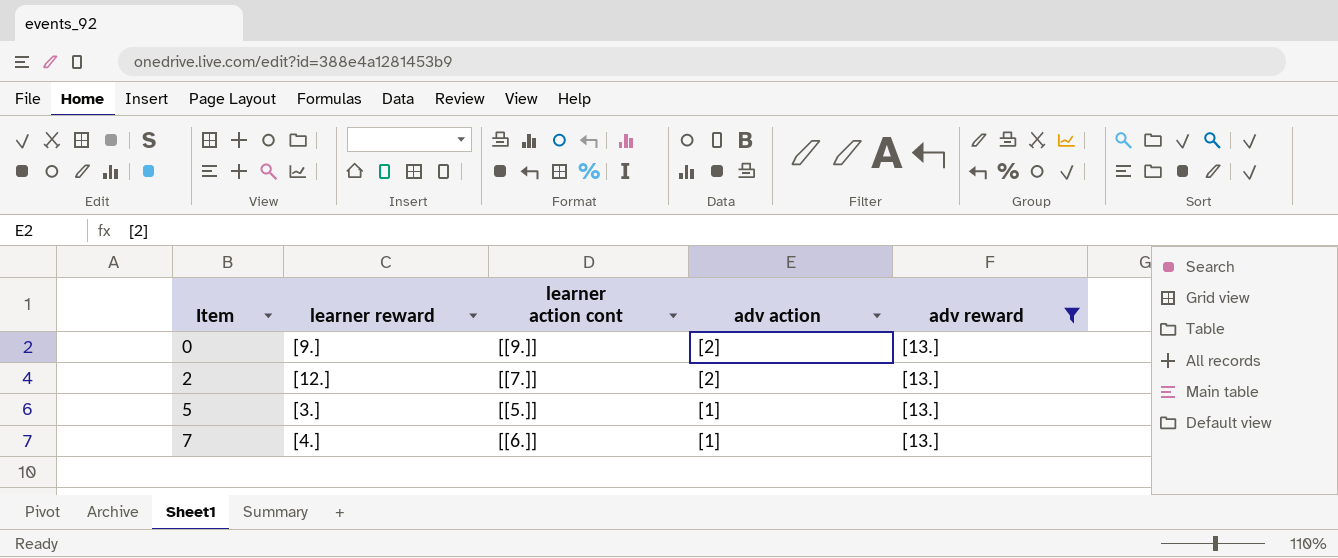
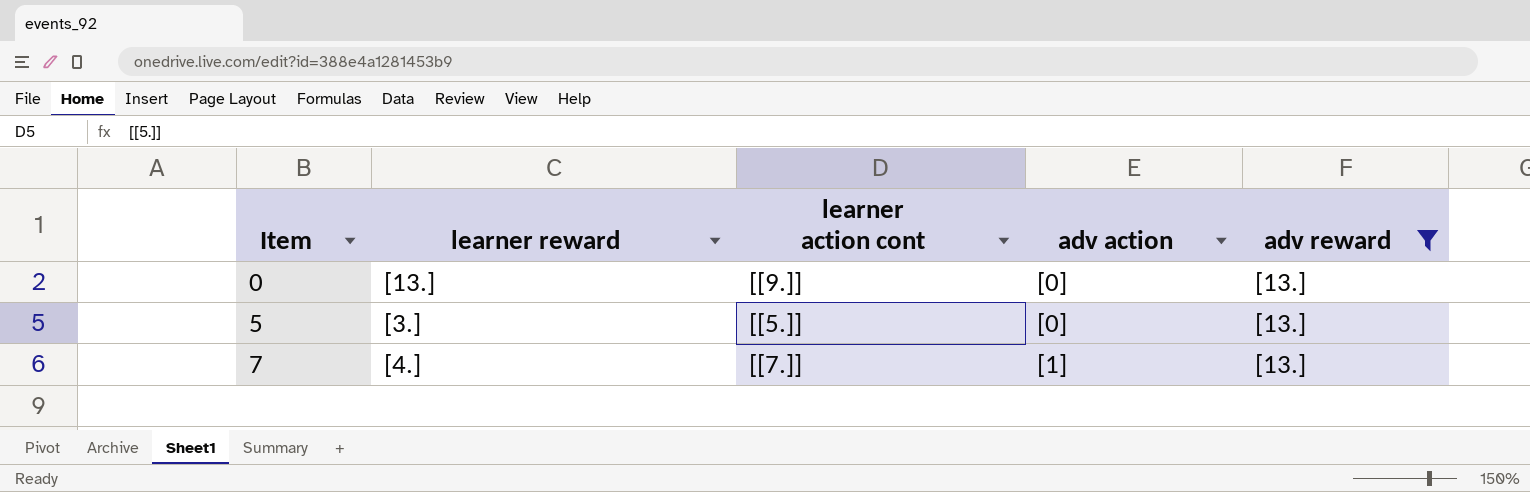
row 2: [12.] | [[7.]] | [2] | [13.] -> none
0 | learner reward: [9.] -> [13.]
0 | adv action: [2] -> [0]
5 | adv action: [1] -> [0]
7 | learner action cont: [[6.]] -> [[7.]]

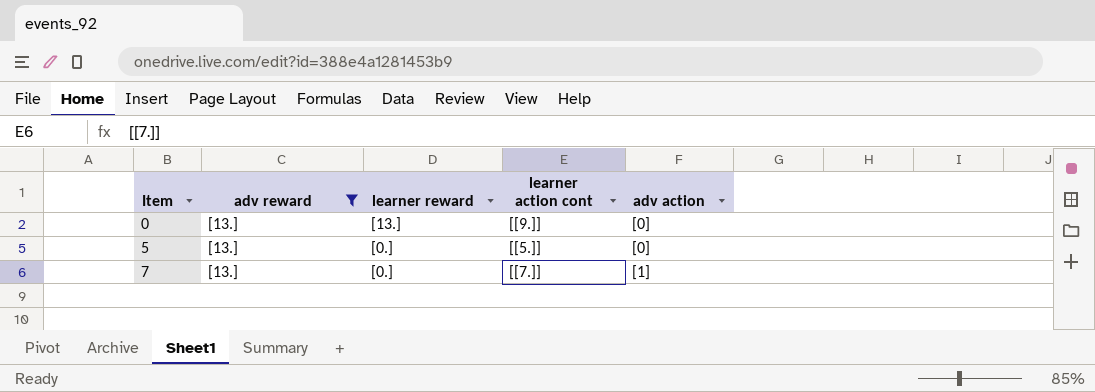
column adv reward | position: 5 -> 2
5 | learner reward: [3.] -> [0.]
7 | learner reward: [4.] -> [0.]

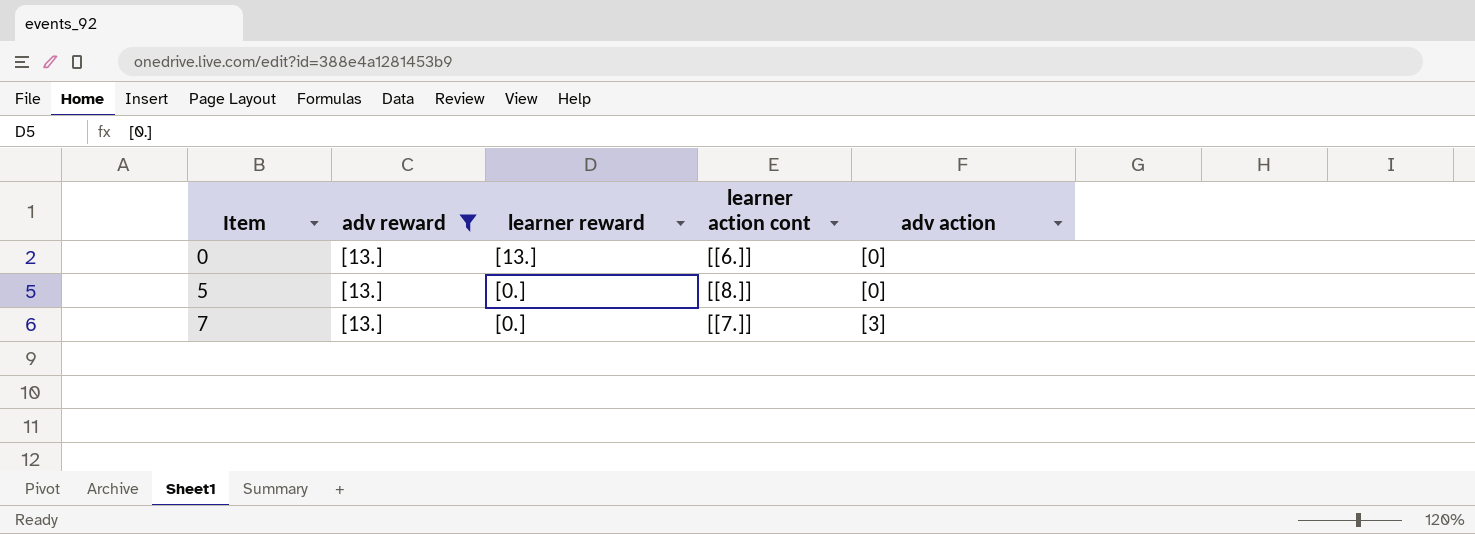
0 | learner action cont: [[9.]] -> [[6.]]
5 | learner action cont: [[5.]] -> [[8.]]
7 | adv action: [1] -> [3]

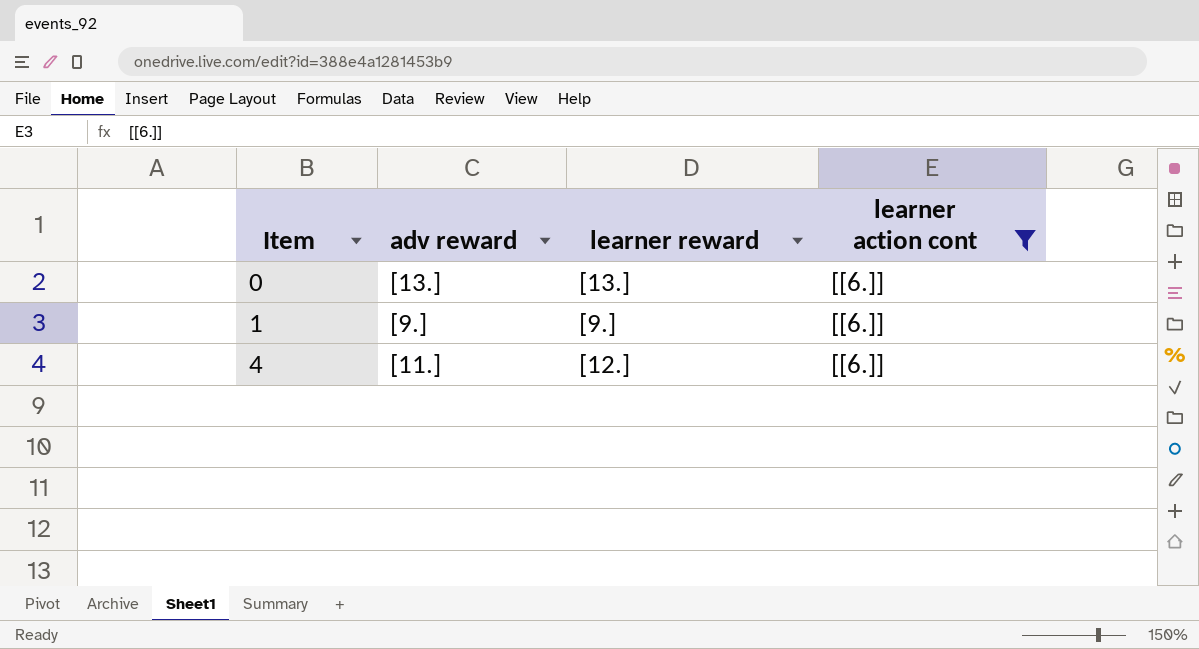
filter: adv reward = [13.] -> learner action cont = [[6.]]
column adv action | position: 5 -> none

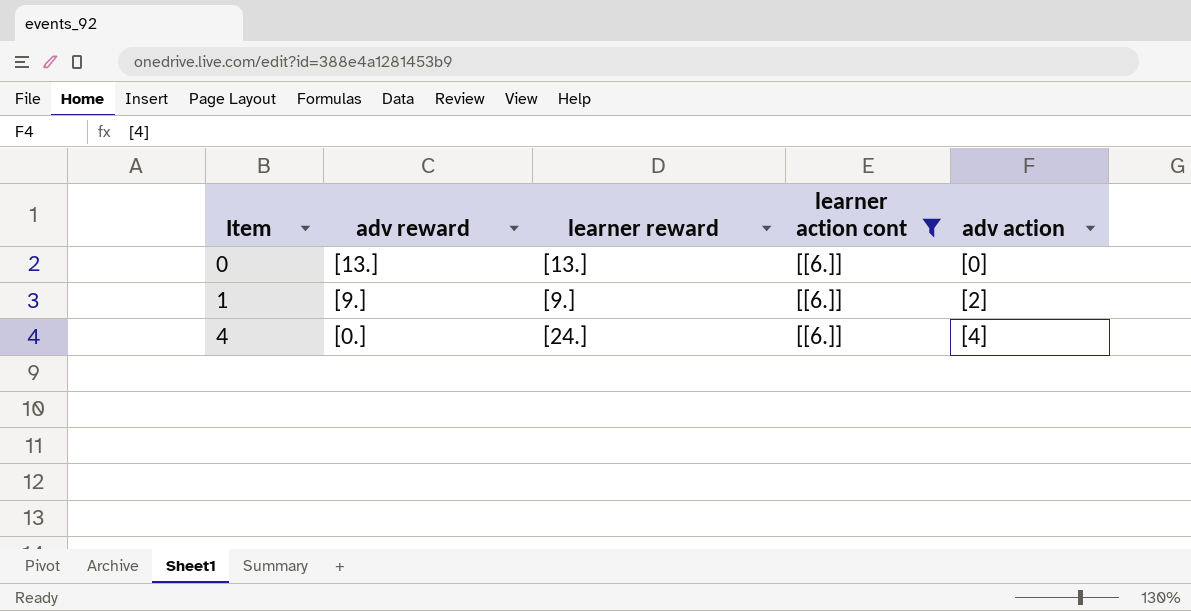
column adv action | position: none -> 5
4 | adv reward: [11.] -> [0.]
4 | learner reward: [12.] -> [24.]

